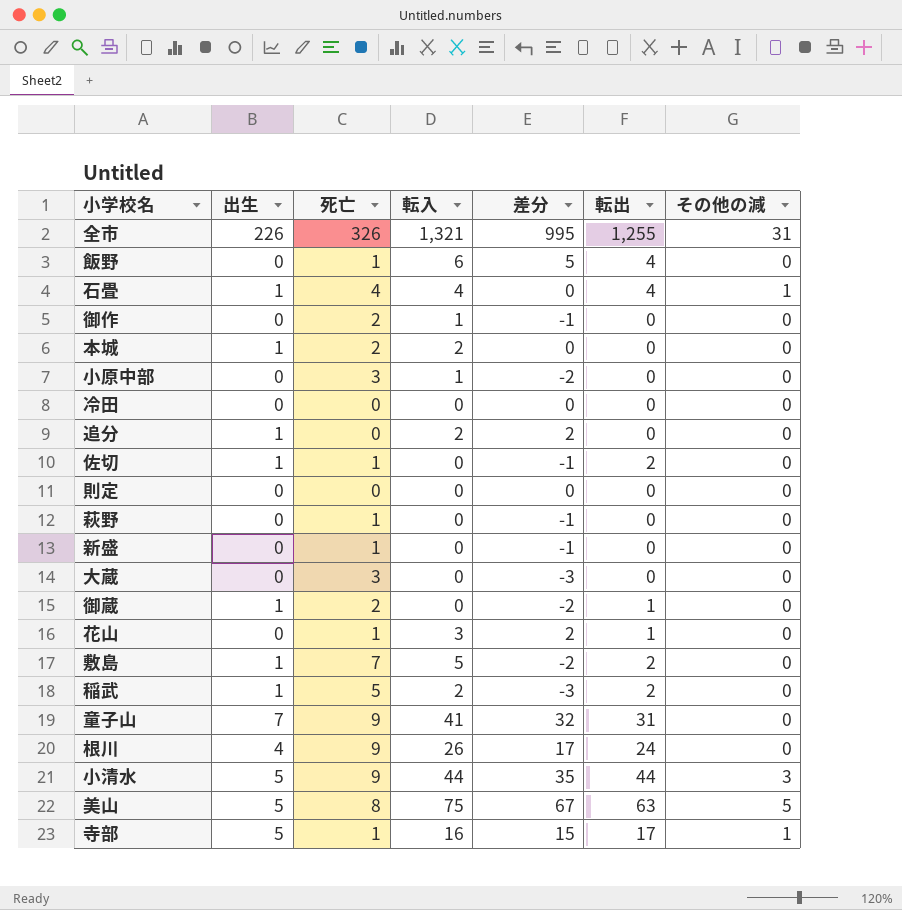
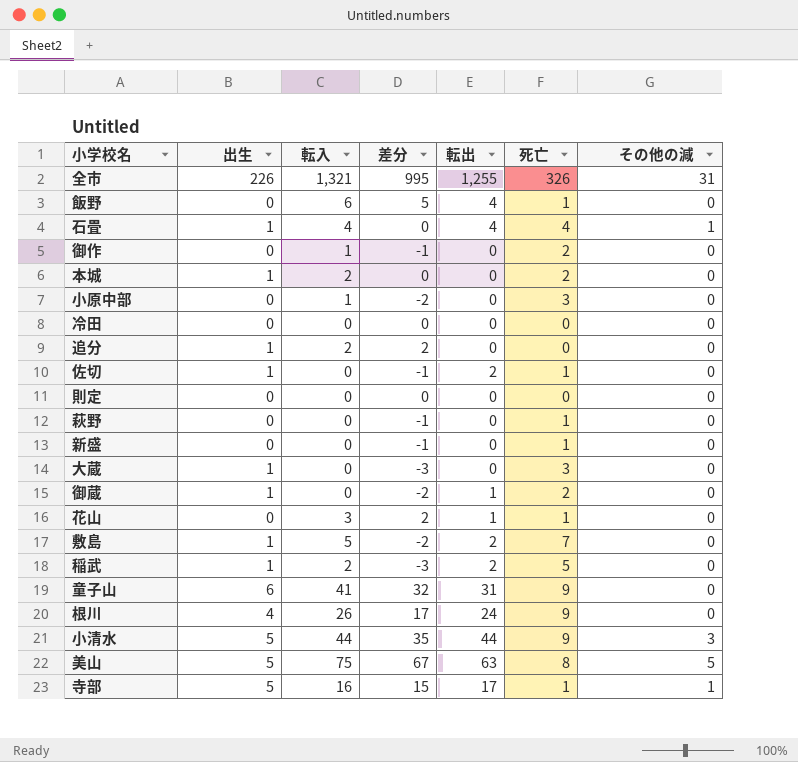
column 死亡 | position: 3 -> 6
大蔵 | 出生: 0 -> 1
童子山 | 出生: 7 -> 6

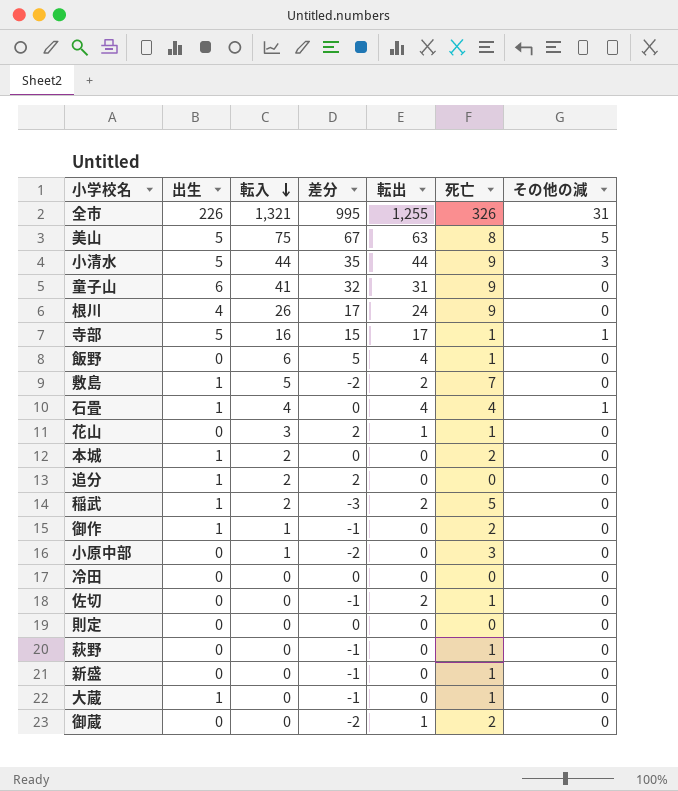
row order: none -> 転入 descending
御作 | 出生: 0 -> 1
佐切 | 出生: 1 -> 0
大蔵 | 差分: -3 -> -1
大蔵 | 死亡: 3 -> 1
御蔵 | 出生: 1 -> 0

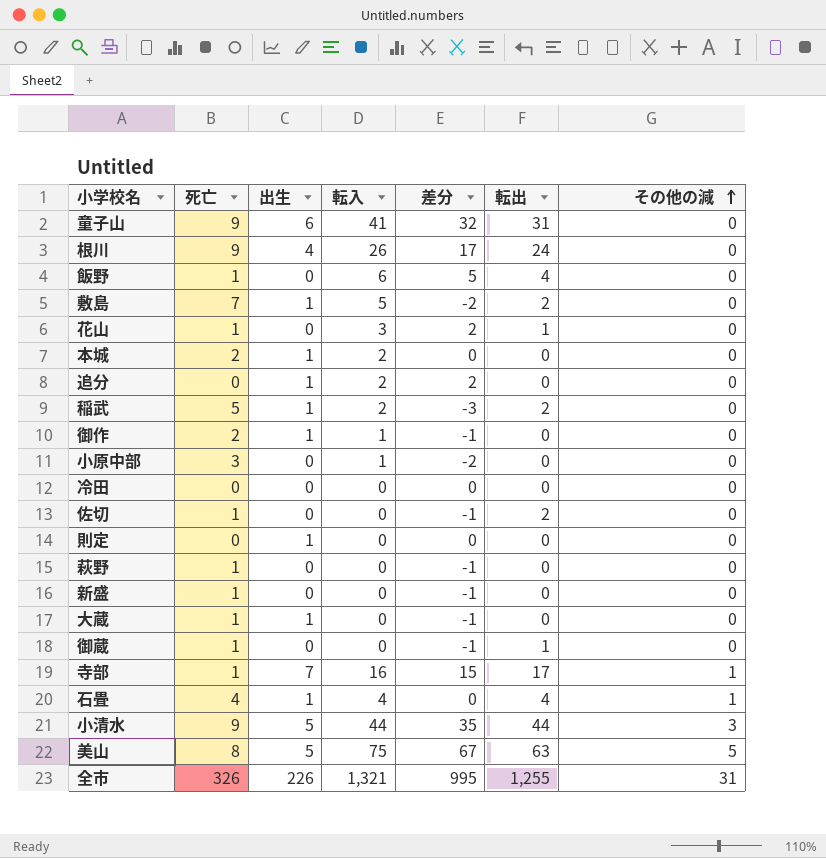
row order: 転入 descending -> その他の減 ascending
column 死亡 | position: 6 -> 2
則定 | 出生: 0 -> 1
御蔵 | 死亡: 2 -> 1
御蔵 | 差分: -2 -> -1
寺部 | 出生: 5 -> 7

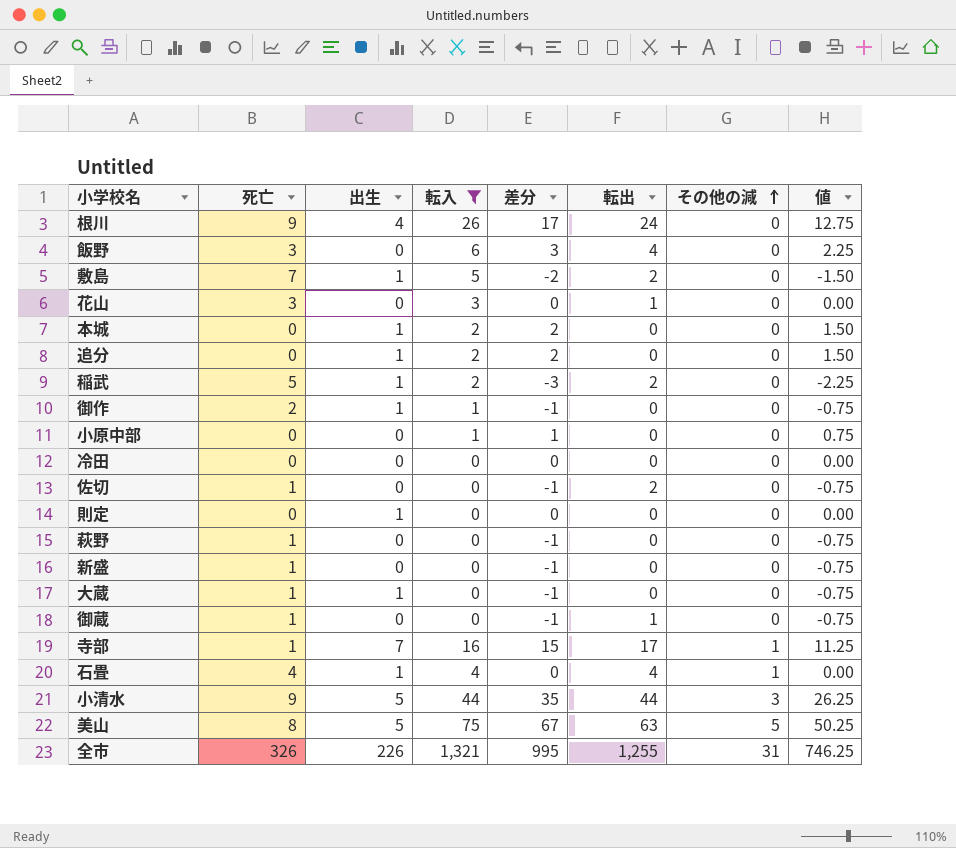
filter: none -> 転入 != 41
column 値 | formula: none -> [差分] * 0.75
飯野 | 死亡: 1 -> 3
飯野 | 差分: 5 -> 3
花山 | 死亡: 1 -> 3
花山 | 差分: 2 -> 0
本城 | 死亡: 2 -> 0
本城 | 差分: 0 -> 2
小原中部 | 死亡: 3 -> 0
小原中部 | 差分: -2 -> 1

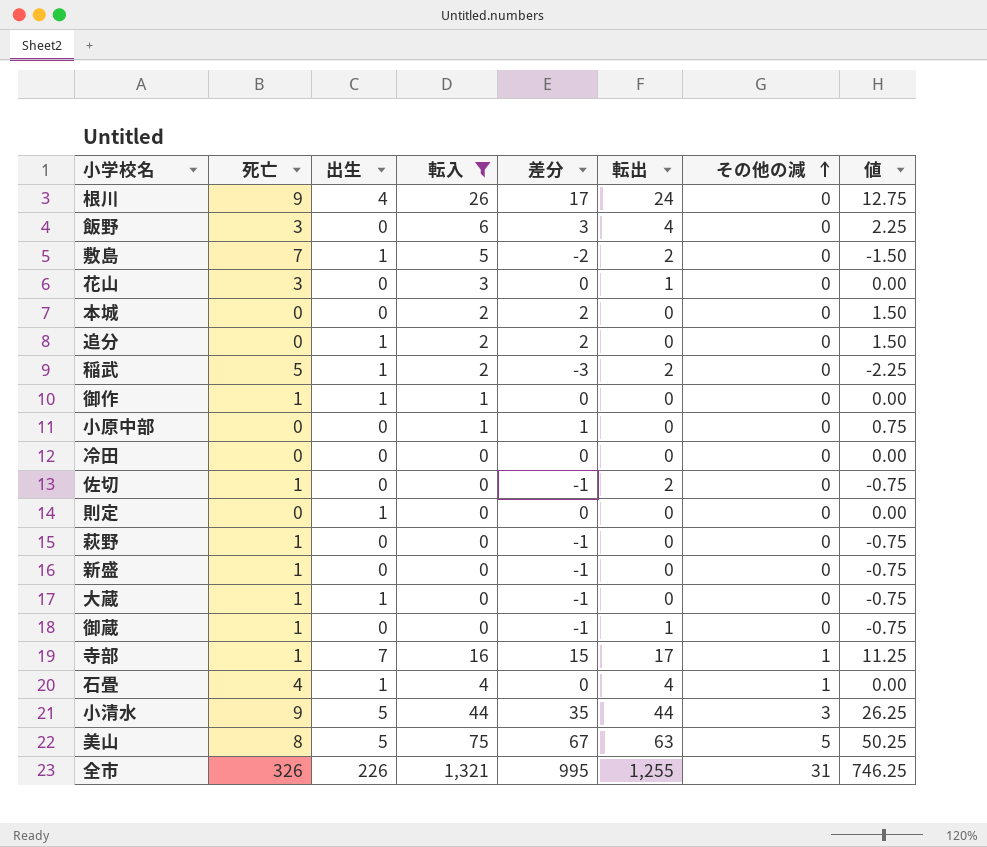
本城 | 出生: 1 -> 0
御作 | 死亡: 2 -> 1
御作 | 差分: -1 -> 0
御作 | 値: -0.75 -> 0.00

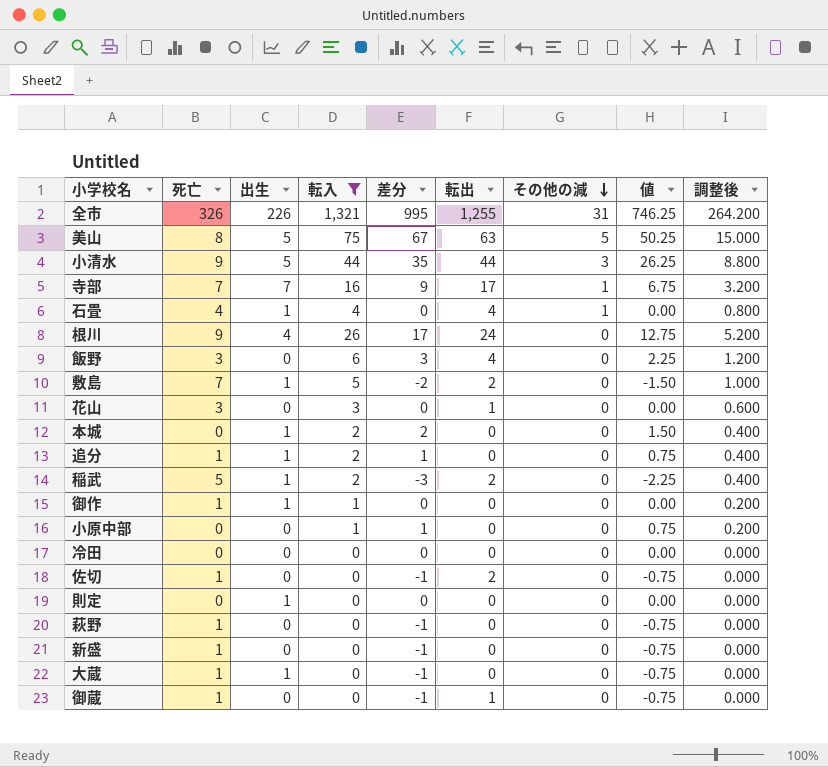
row order: その他の減 ascending -> その他の減 descending
column 調整後 | formula: none -> [転入] * 0.2
寺部 | 死亡: 1 -> 7
寺部 | 差分: 15 -> 9
寺部 | 値: 11.25 -> 6.75
本城 | 出生: 0 -> 1
追分 | 死亡: 0 -> 1
追分 | 差分: 2 -> 1
追分 | 値: 1.50 -> 0.75

